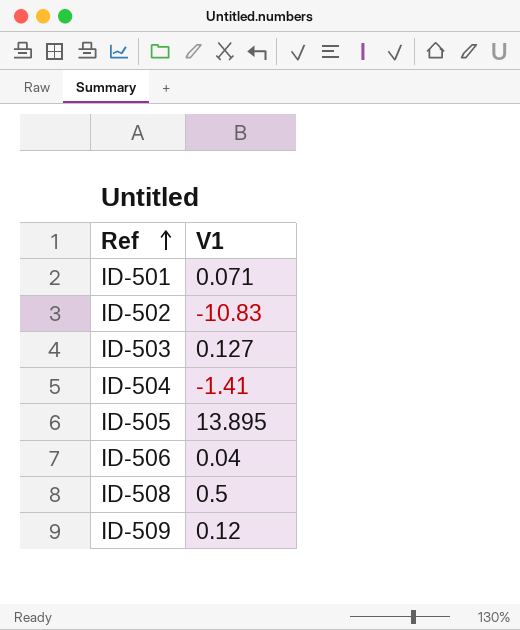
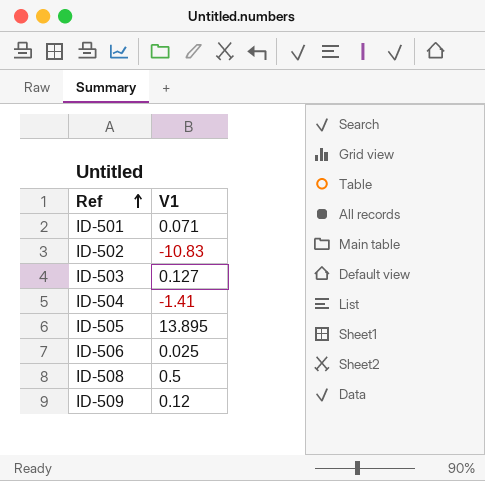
ID-506 | V1: 0.04 -> 0.025

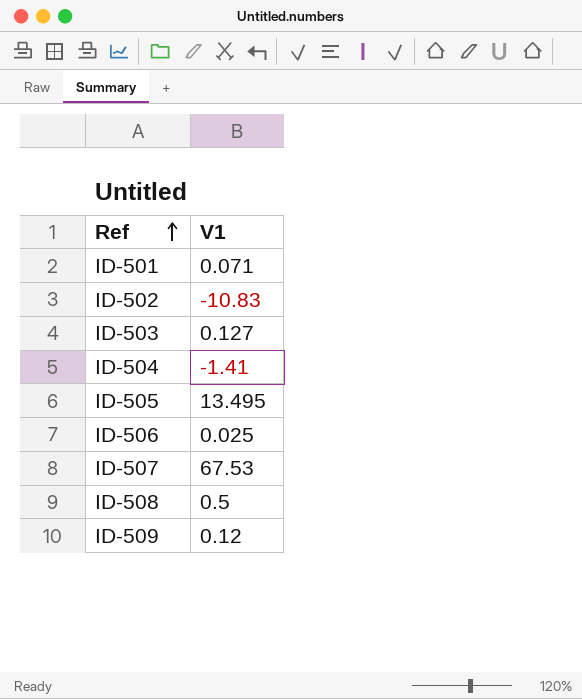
ID-505 | V1: 13.895 -> 13.495
row ID-507: none -> 67.53

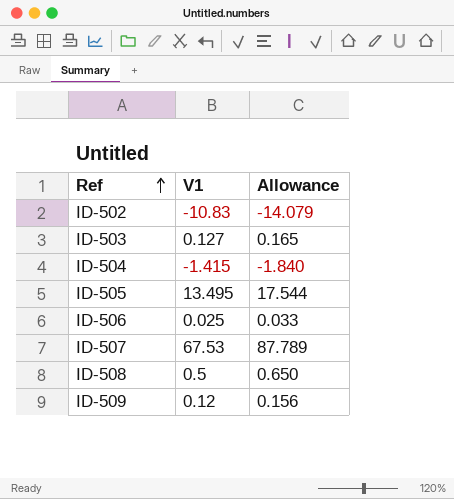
column Allowance | formula: none -> [V1] * 1.3
row ID-501: 0.071 -> none
ID-504 | V1: -1.41 -> -1.415

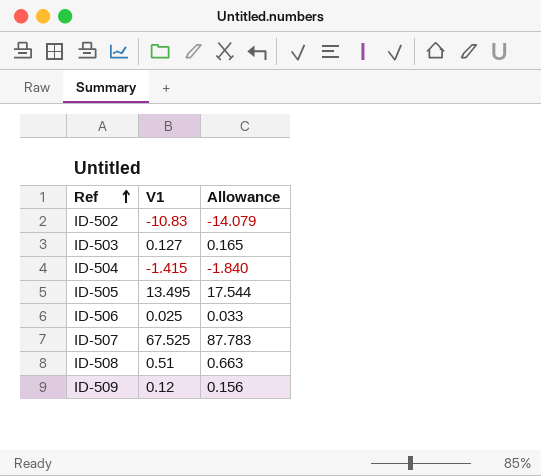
ID-507 | V1: 67.53 -> 67.525
ID-507 | Allowance: 87.789 -> 87.783
ID-508 | V1: 0.5 -> 0.51
ID-508 | Allowance: 0.650 -> 0.663

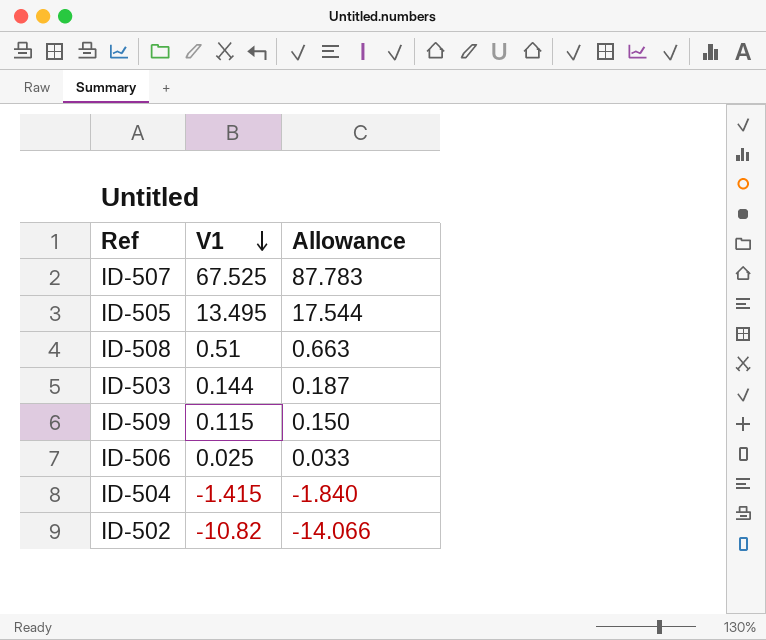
row order: Ref ascending -> V1 descending
ID-503 | V1: 0.127 -> 0.144
ID-503 | Allowance: 0.165 -> 0.187
ID-509 | V1: 0.12 -> 0.115
ID-509 | Allowance: 0.156 -> 0.150
ID-502 | V1: -10.83 -> -10.82
ID-502 | Allowance: -14.079 -> -14.066

